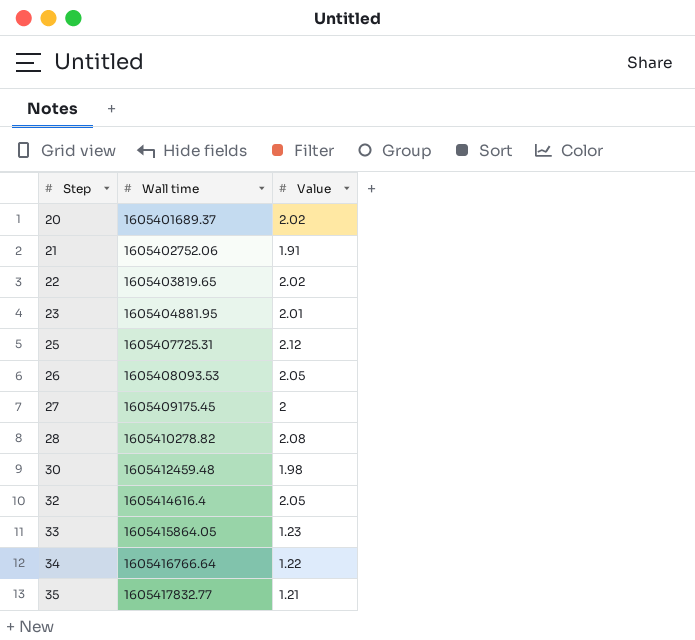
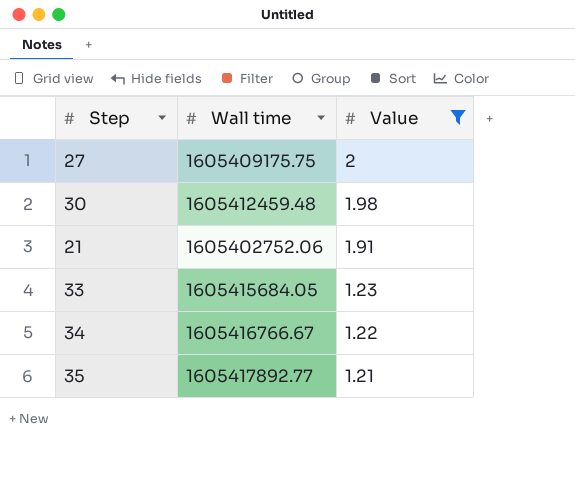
filter: none -> Value <= 2
row order: Step ascending -> Value descending
27 | Wall time: 1605409175.45 -> 1605409175.75
33 | Wall time: 1605415864.05 -> 1605415684.05
34 | Wall time: 1605416766.64 -> 1605416766.67
35 | Wall time: 1605417832.77 -> 1605417892.77

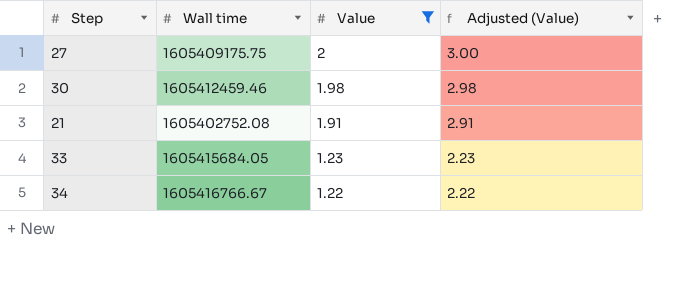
column Adjusted (Value) | formula: none -> [Value] + 1
row 35: 1605417892.77 | 1.21 -> none
30 | Wall time: 1605412459.48 -> 1605412459.46
21 | Wall time: 1605402752.06 -> 1605402752.08

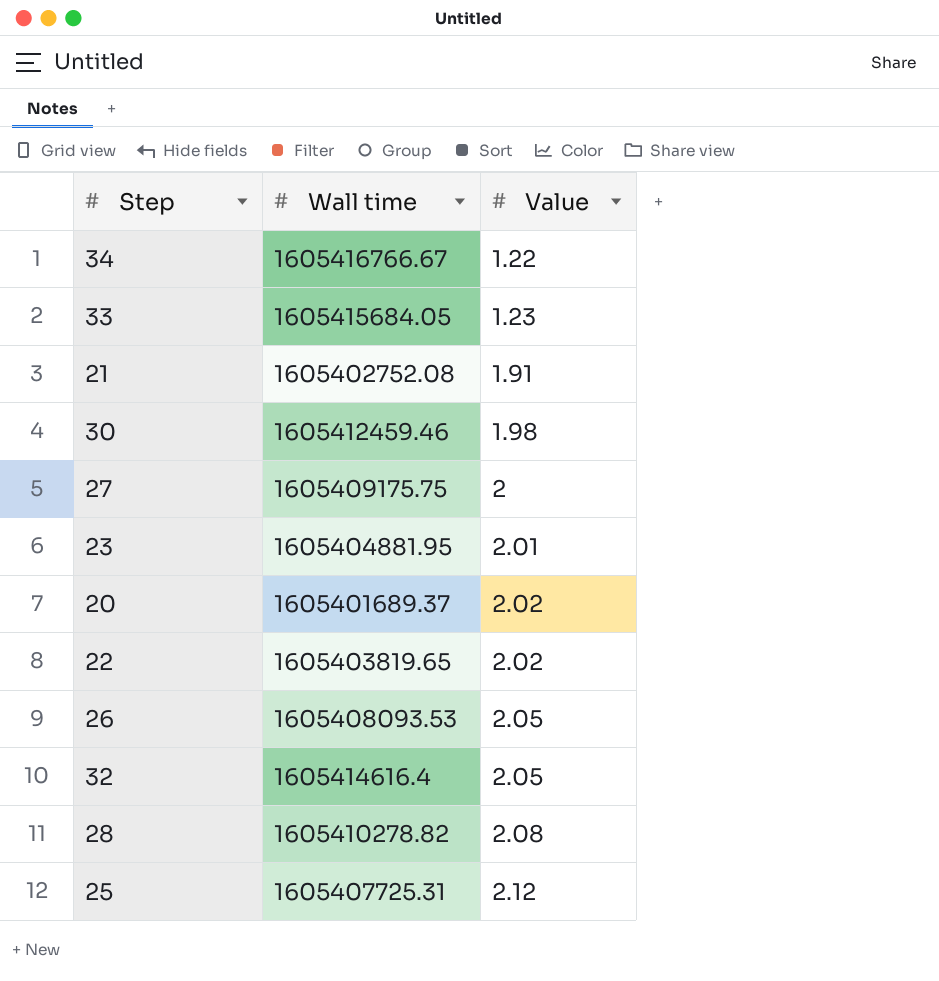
filter: Value <= 2 -> none
row order: Value descending -> Value ascending
column Adjusted (Value) | formula: [Value] + 1 -> none

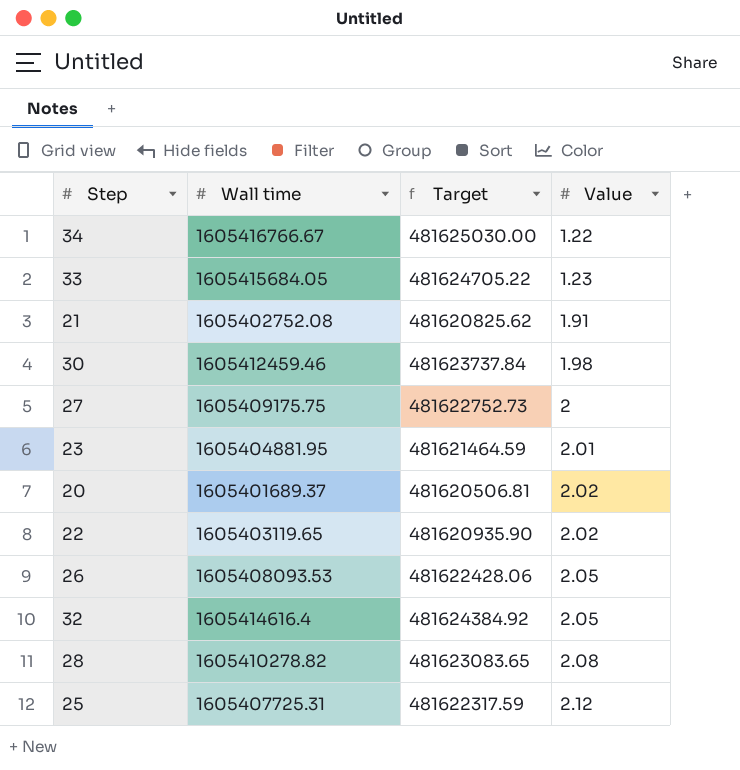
column Target | formula: none -> [Wall time] * 0.3
22 | Wall time: 1605403819.65 -> 1605403119.65

